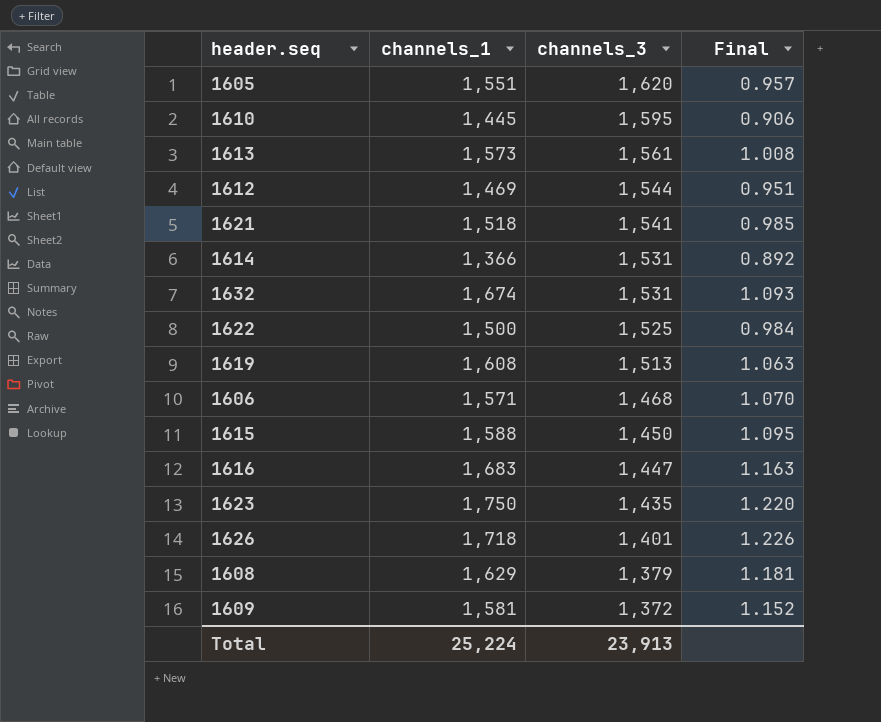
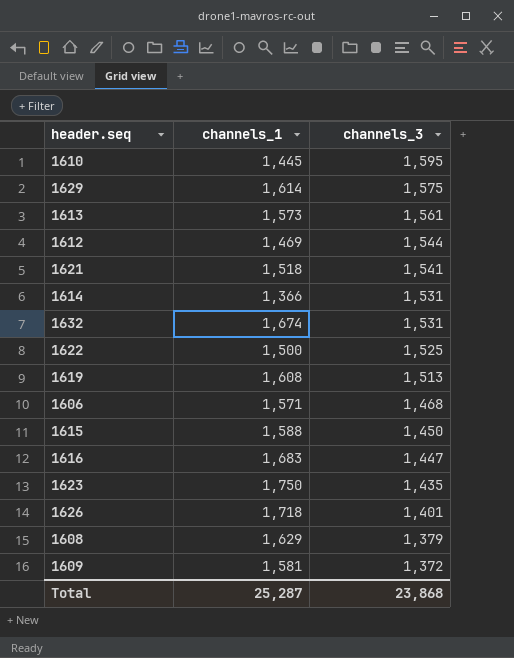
column Final | formula: [channels_1] / [channels_3] -> none
row 1605: 1,551 | 1,620 | 0.957 -> none
row 1629: none -> 1,614 | 1,575
Total | channels_1: 25,224 -> 25,287
Total | channels_3: 23,913 -> 23,868

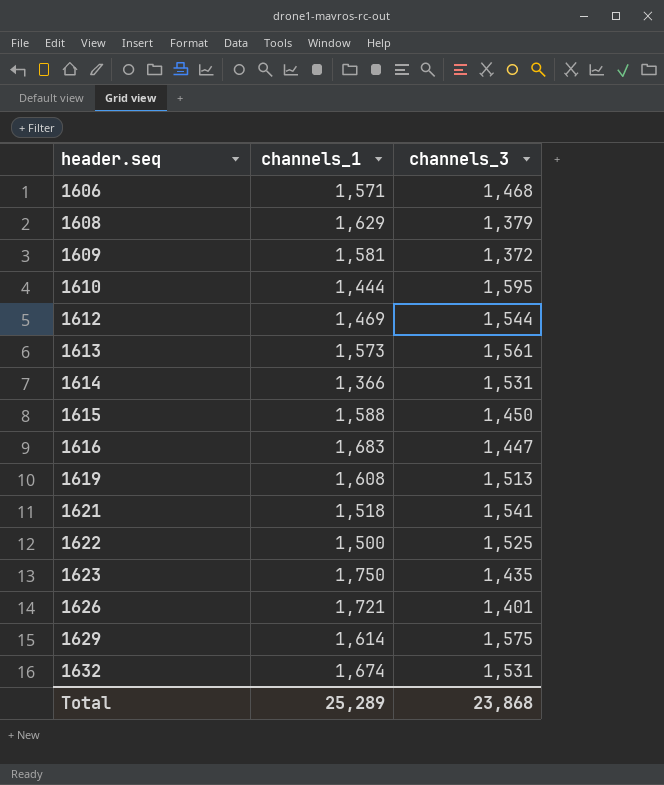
row order: channels_3 descending -> header.seq ascending
1610 | channels_1: 1,445 -> 1,444
1626 | channels_1: 1,718 -> 1,721
Total | channels_1: 25,287 -> 25,289

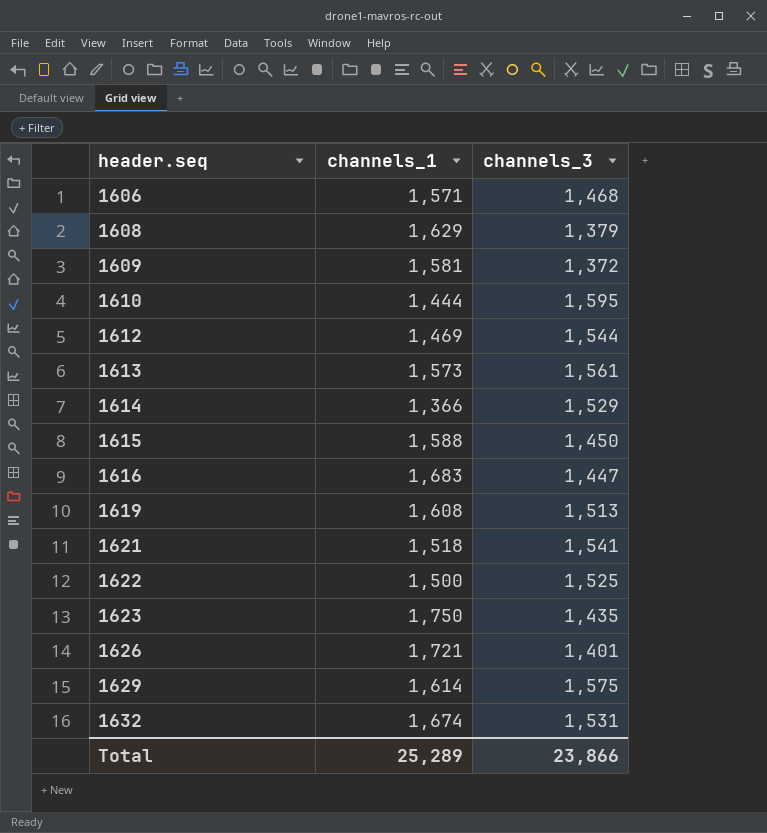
1614 | channels_3: 1,531 -> 1,529
Total | channels_3: 23,868 -> 23,866

